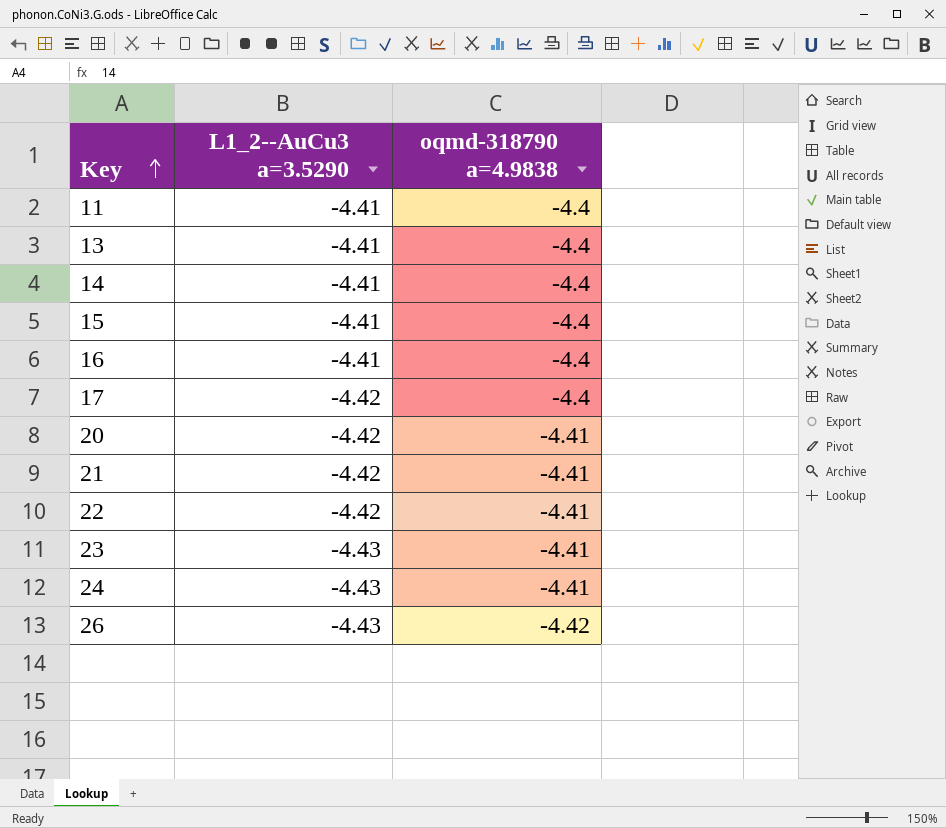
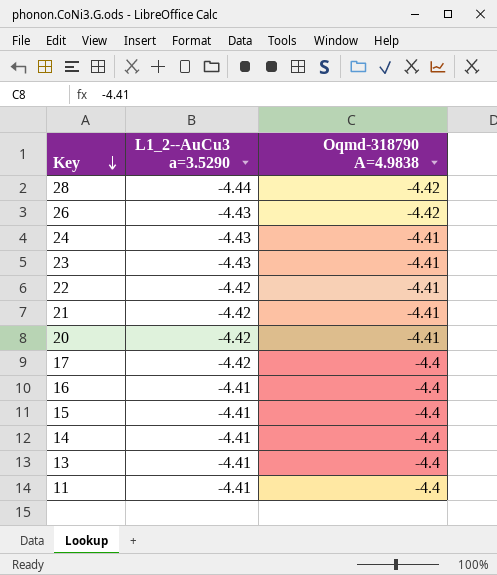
row order: Key ascending -> Key descending
column name: oqmd-318790 a=4.9838 -> Oqmd-318790 A=4.9838
row 28: none -> -4.44 | -4.42

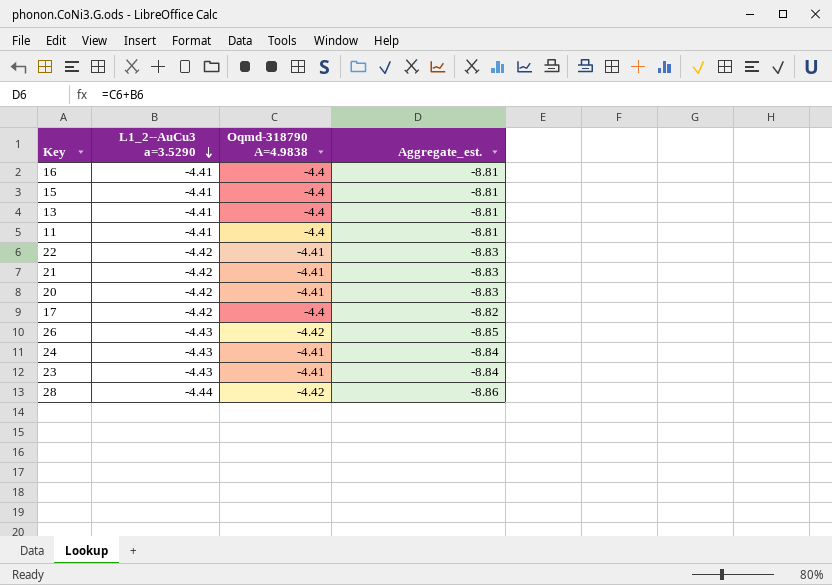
row order: Key descending -> L1_2--AuCu3 a=3.5290 descending
column Aggregate_est. | formula: none -> [L1_2--AuCu3 a=3.5290] + [Oqmd-318790 A=4.9838]
row 14: -4.41 | -4.4 -> none

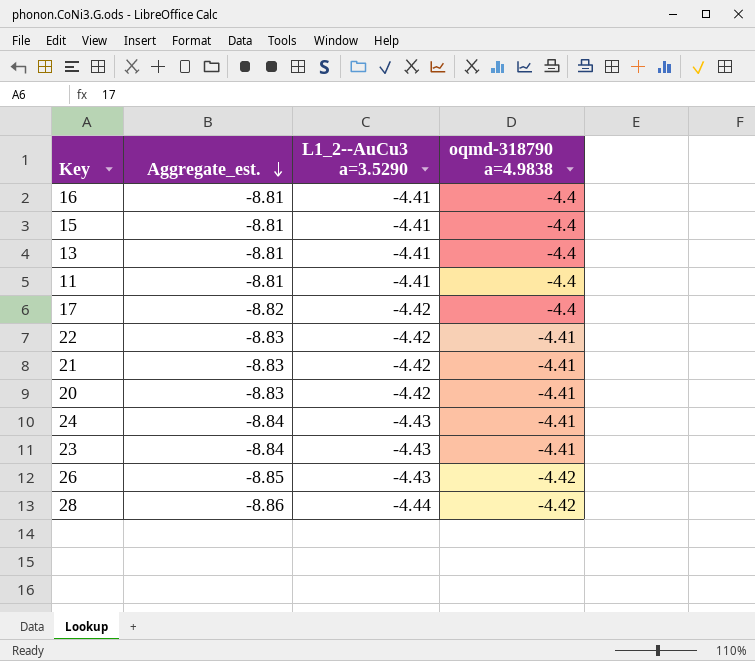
row order: L1_2--AuCu3 a=3.5290 descending -> Aggregate_est. descending
column Aggregate_est. | position: 4 -> 2
column name: Oqmd-318790 A=4.9838 -> oqmd-318790 a=4.9838

